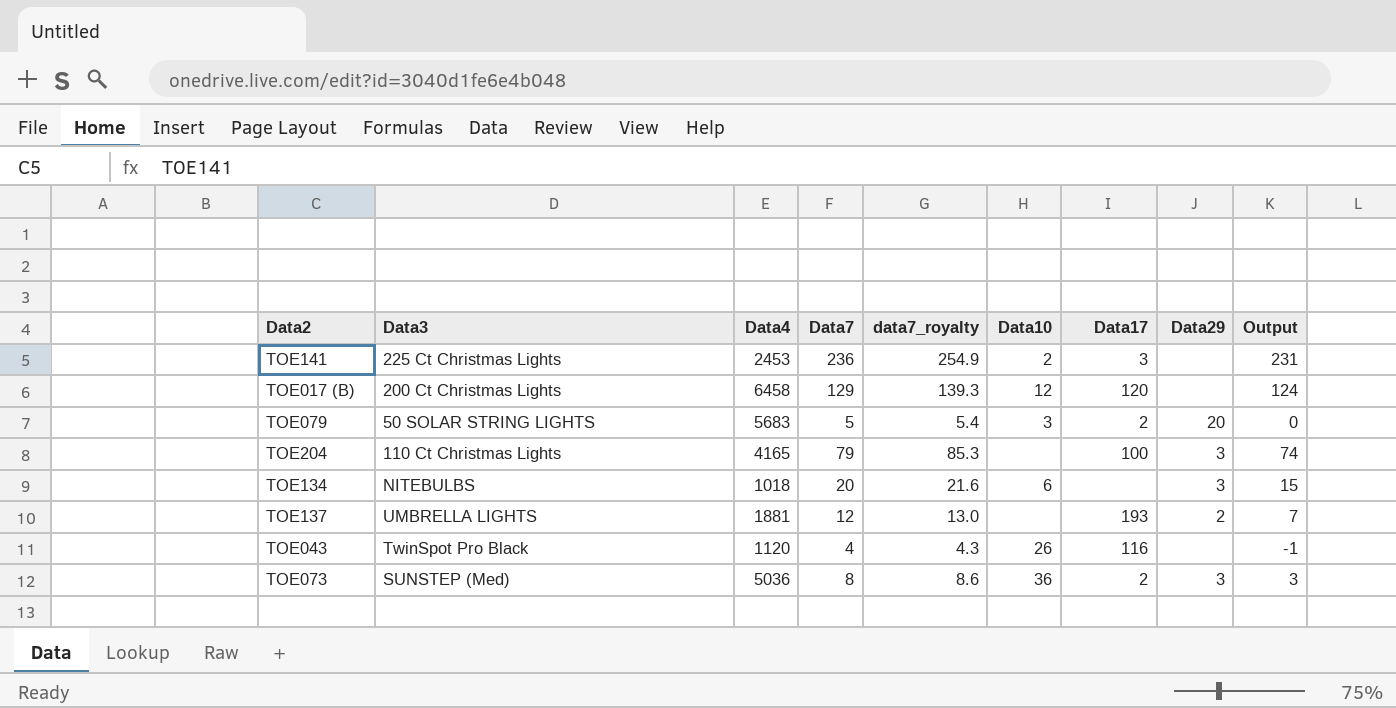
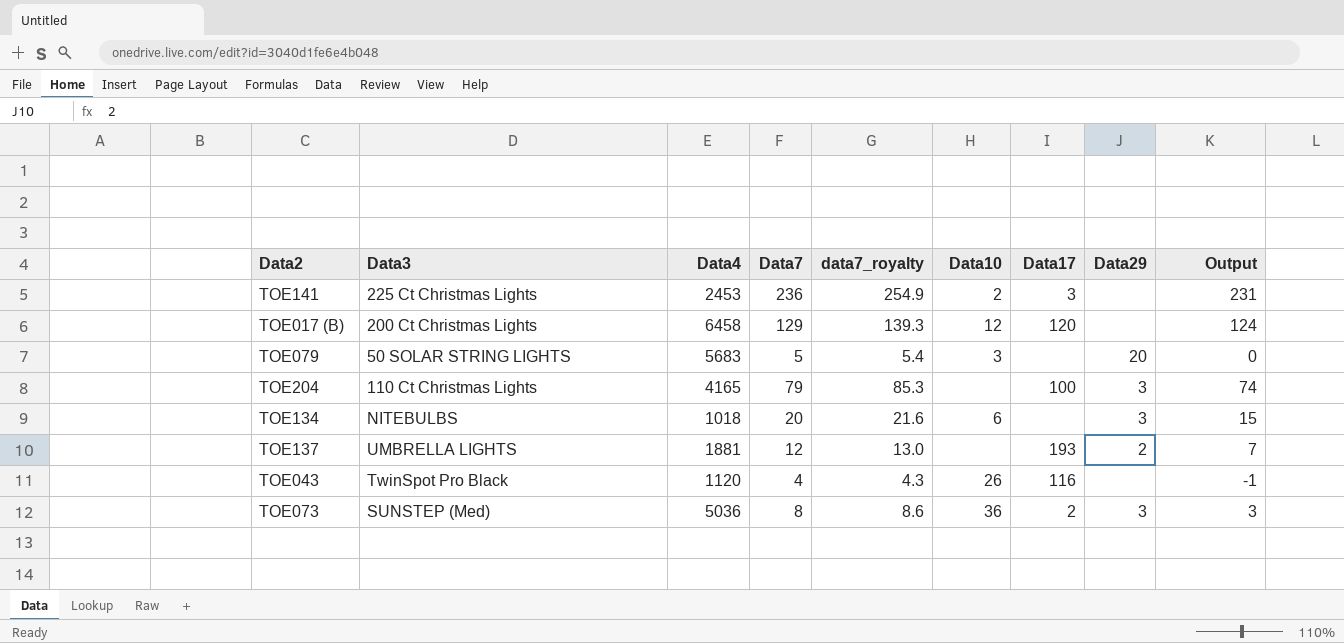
TOE079 | Data17: 2 -> none

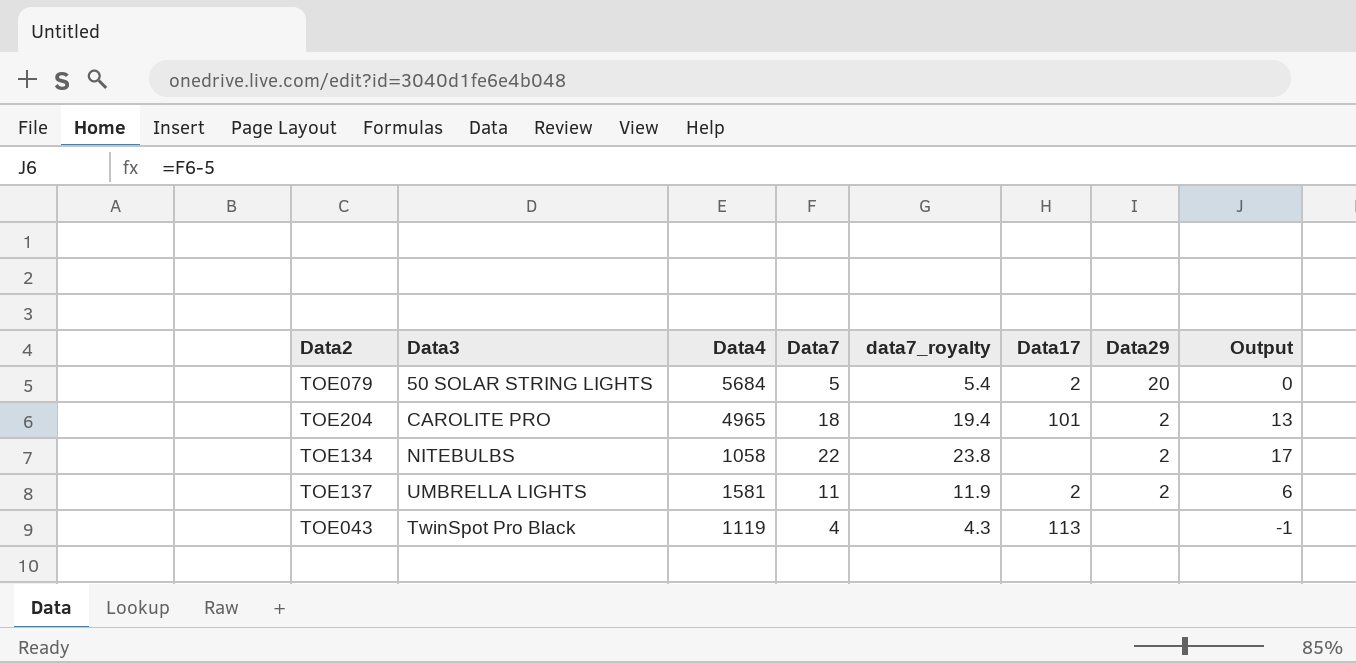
column Data10 | position: 6 -> none
row TOE141: 225 Ct Christmas Lights | 2453 | 236 | 254.9 | 2 | 3 | none | 231 -> none
row TOE017 (B): 200 Ct Christmas Lights | 6458 | 129 | 139.3 | 12 | 120 | none | 124 -> none
row TOE073: SUNSTEP (Med) | 5036 | 8 | 8.6 | 36 | 2 | 3 | 3 -> none
TOE079 | Data4: 5683 -> 5684
TOE079 | Data17: none -> 2
TOE204 | Data3: 110 Ct Christmas Lights -> CAROLITE PRO
TOE204 | Data4: 4165 -> 4965
TOE204 | Data7: 79 -> 18
TOE204 | data7_royalty: 85.3 -> 19.4
TOE204 | Data17: 100 -> 101
TOE204 | Data29: 3 -> 2
TOE204 | Output: 74 -> 13
TOE134 | Data4: 1018 -> 1058
TOE134 | Data7: 20 -> 22
TOE134 | data7_royalty: 21.6 -> 23.8
TOE134 | Data29: 3 -> 2
TOE134 | Output: 15 -> 17
TOE137 | Data4: 1881 -> 1581
TOE137 | Data7: 12 -> 11
TOE137 | data7_royalty: 13.0 -> 11.9
TOE137 | Data17: 193 -> 2
TOE137 | Output: 7 -> 6
TOE043 | Data4: 1120 -> 1119
TOE043 | Data17: 116 -> 113

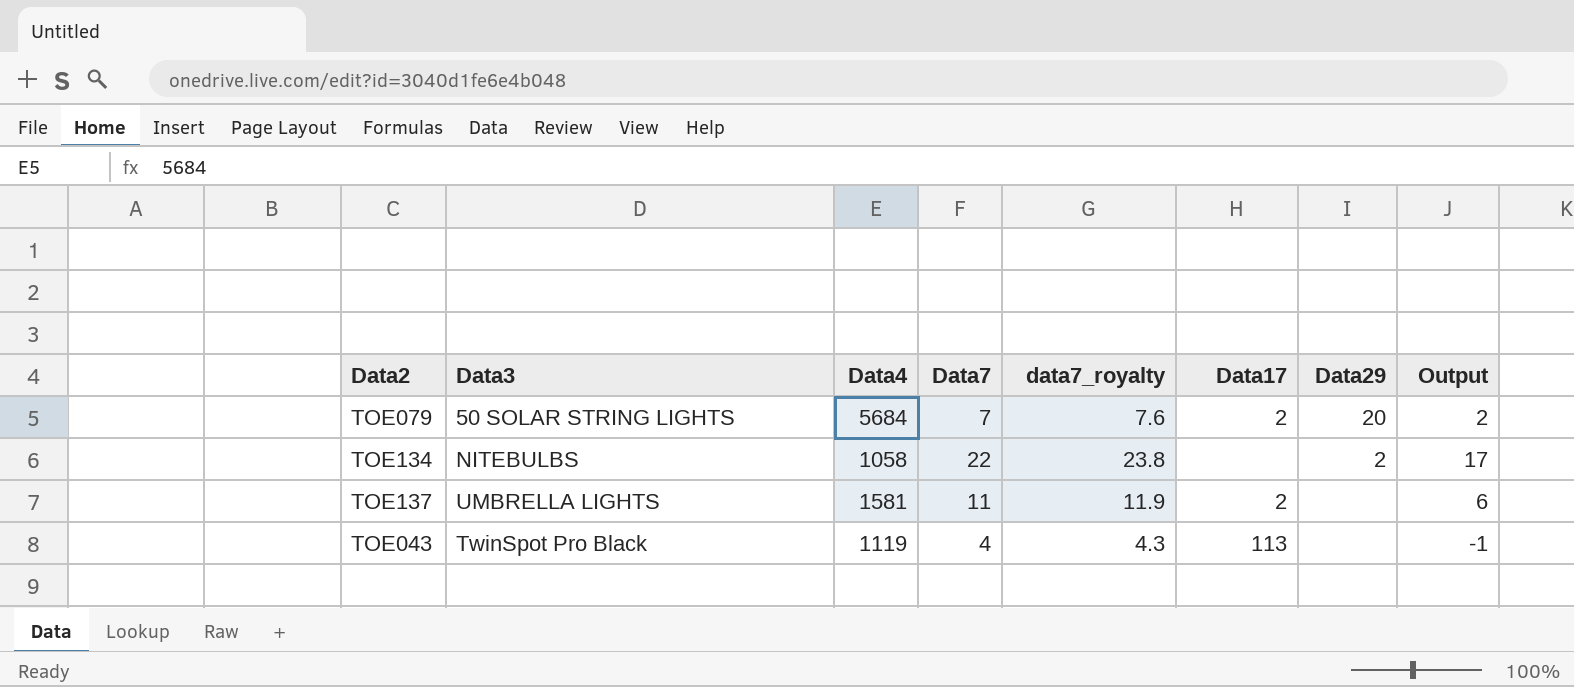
row TOE204: CAROLITE PRO | 4965 | 18 | 19.4 | 101 | 2 | 13 -> none
TOE079 | Data7: 5 -> 7
TOE079 | data7_royalty: 5.4 -> 7.6
TOE079 | Output: 0 -> 2
TOE137 | Data29: 2 -> none

